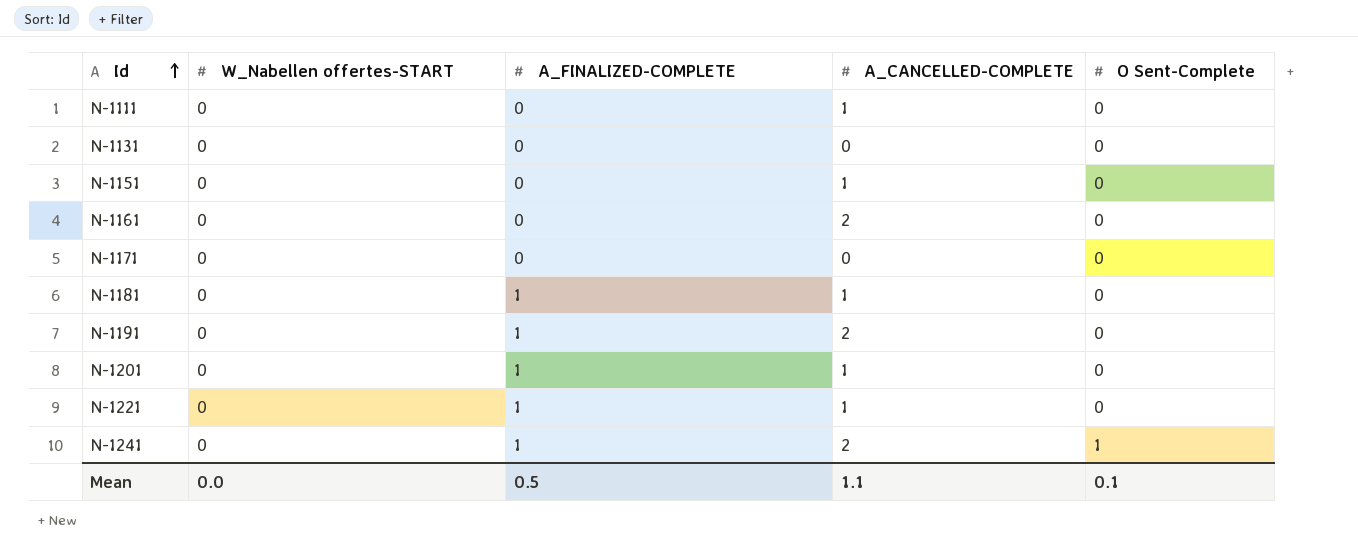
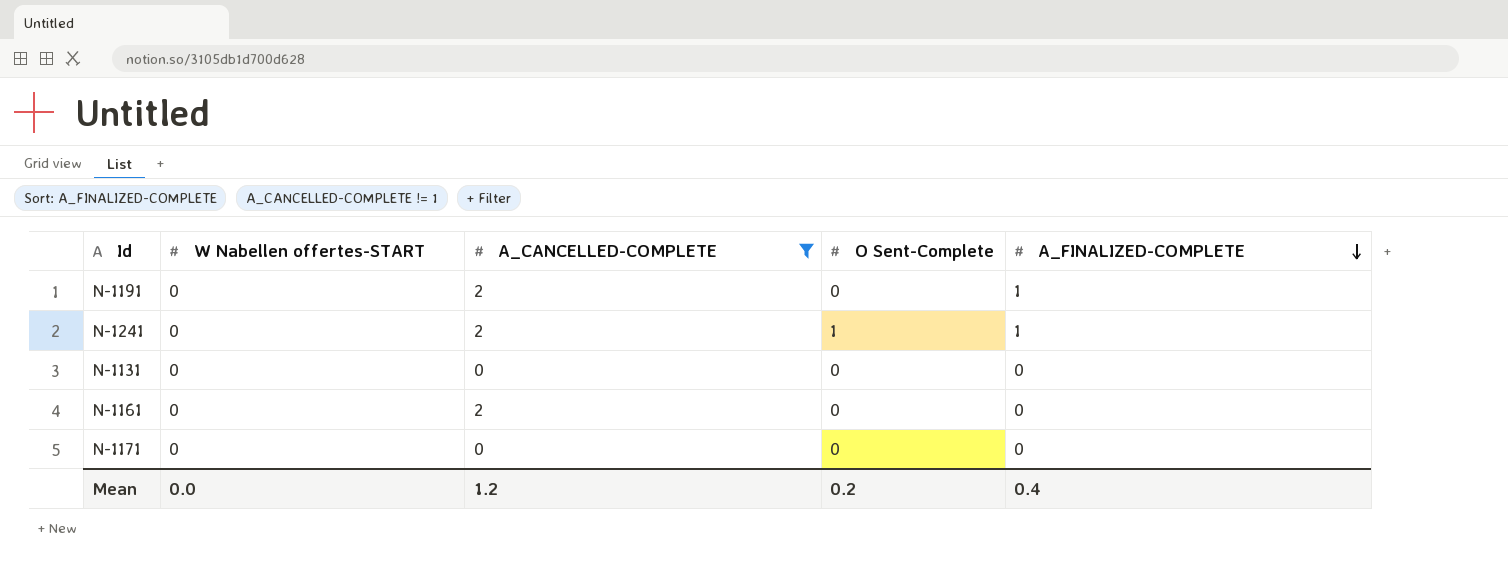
filter: none -> A_CANCELLED-COMPLETE != 1
row order: Id ascending -> A_FINALIZED-COMPLETE descending
column name: W_Nabellen offertes-START -> W Nabellen offertes-START
column A_FINALIZED-COMPLETE | position: 3 -> 5
Mean | A_CANCELLED-COMPLETE: 1.1 -> 1.2
Mean | O Sent-Complete: 0.1 -> 0.2
Mean | A_FINALIZED-COMPLETE: 0.5 -> 0.4

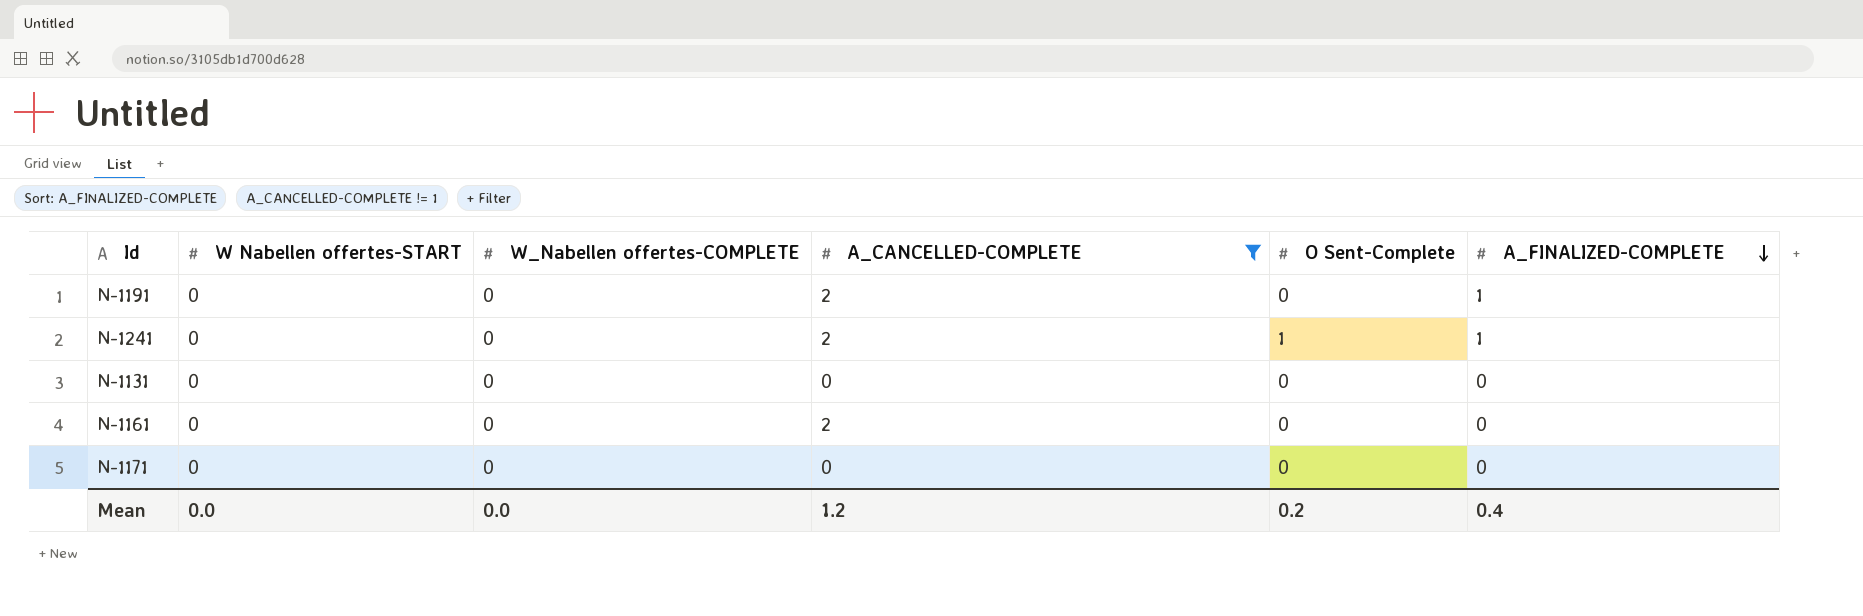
column W_Nabellen offertes-COMPLETE | position: none -> 3

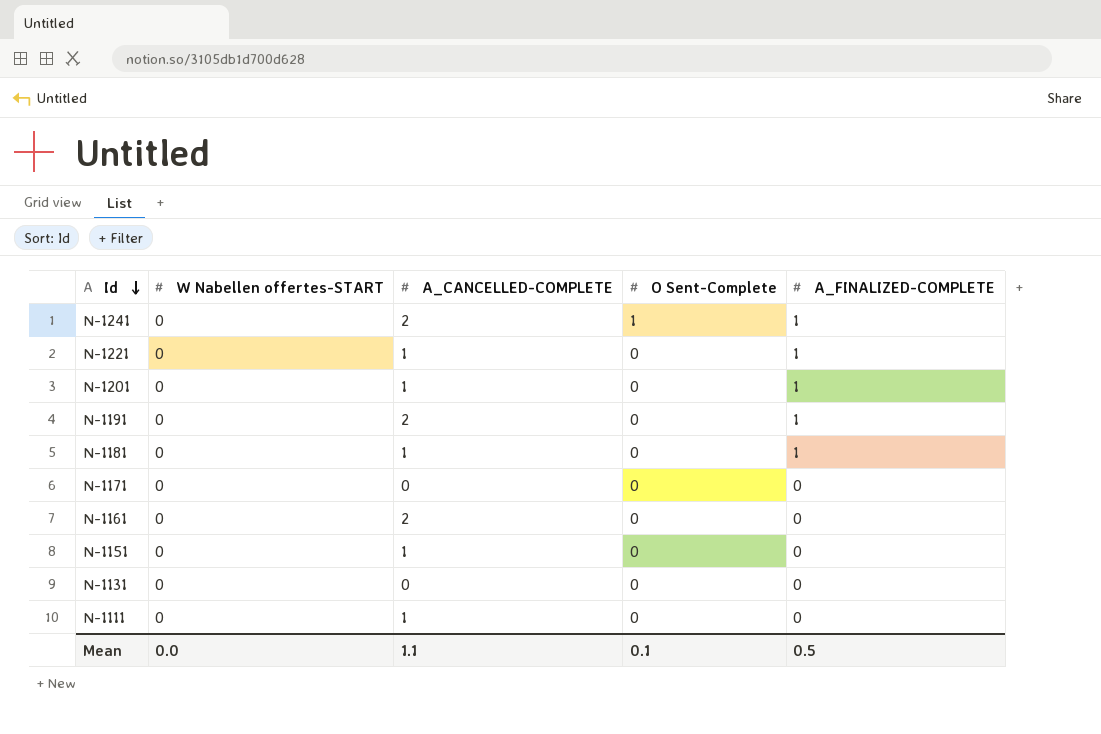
filter: A_CANCELLED-COMPLETE != 1 -> none
row order: A_FINALIZED-COMPLETE descending -> Id descending
column W_Nabellen offertes-COMPLETE | position: 3 -> none
Mean | A_CANCELLED-COMPLETE: 1.2 -> 1.1
Mean | O Sent-Complete: 0.2 -> 0.1
Mean | A_FINALIZED-COMPLETE: 0.4 -> 0.5

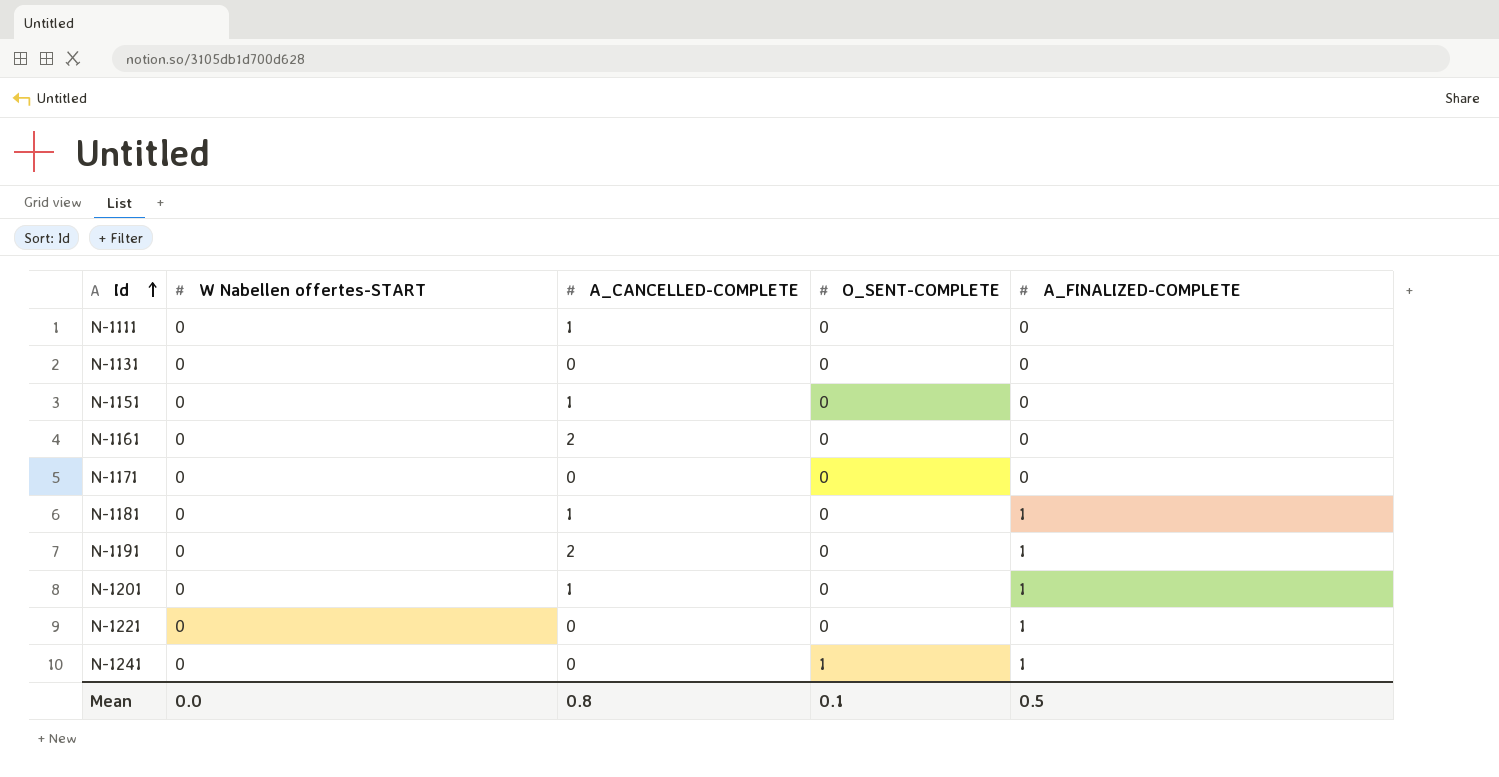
row order: Id descending -> Id ascending
column name: O Sent-Complete -> O_SENT-COMPLETE
N-1221 | A_CANCELLED-COMPLETE: 1 -> 0
N-1241 | A_CANCELLED-COMPLETE: 2 -> 0
Mean | A_CANCELLED-COMPLETE: 1.1 -> 0.8

